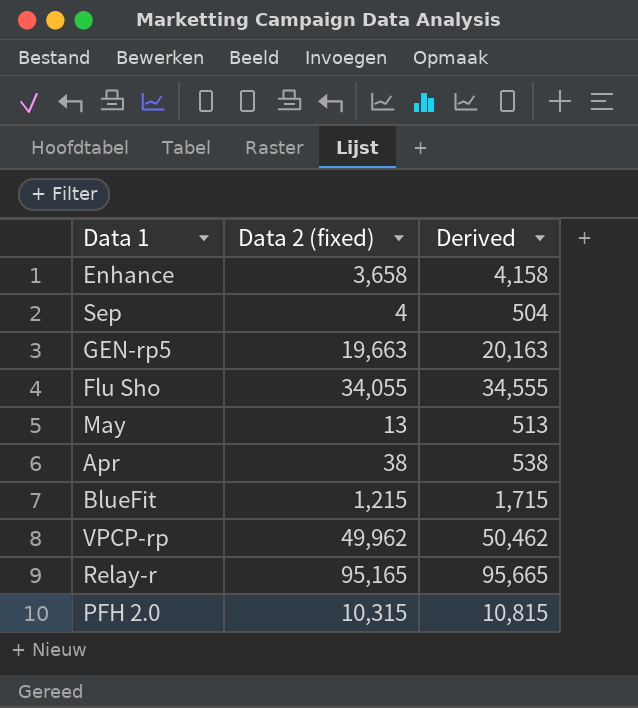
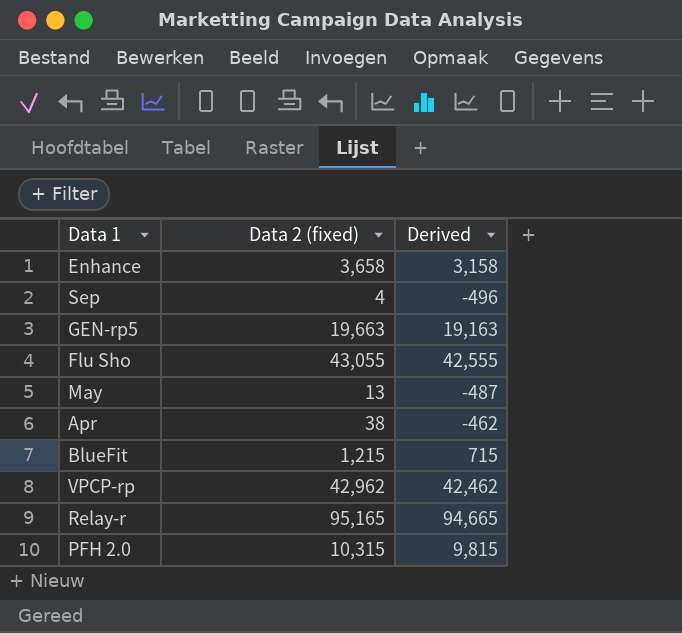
column Derived | formula: [Data 2 (fixed)] + 500 -> [Data 2 (fixed)] - 500
Flu Sho | Data 2 (fixed): 34,055 -> 43,055
VPCP-rp | Data 2 (fixed): 49,962 -> 42,962

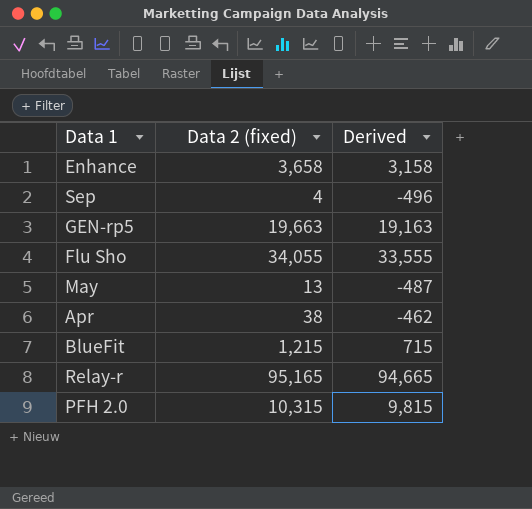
row VPCP-rp: 42,962 | 42,462 -> none
Flu Sho | Data 2 (fixed): 43,055 -> 34,055
Flu Sho | Derived: 42,555 -> 33,555

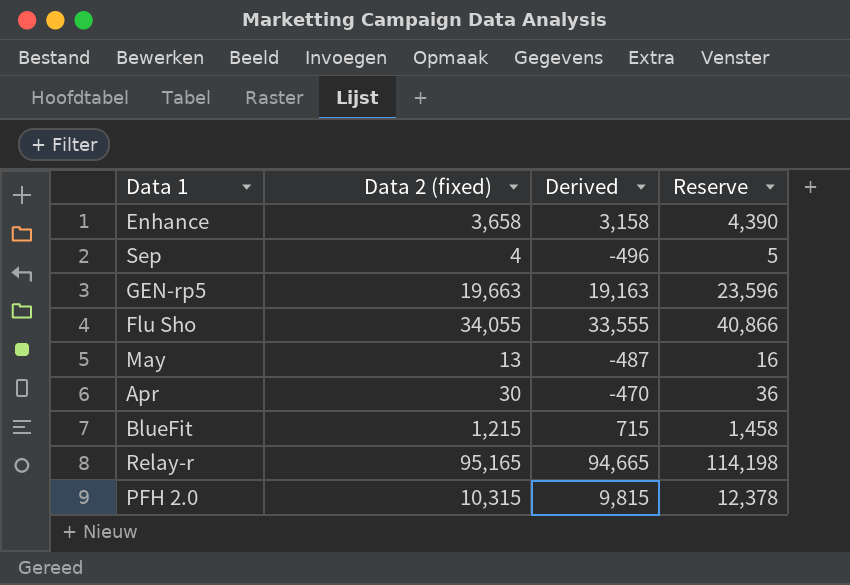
column Reserve | formula: none -> [Data 2 (fixed)] * 1.2
Apr | Data 2 (fixed): 38 -> 30
Apr | Derived: -462 -> -470

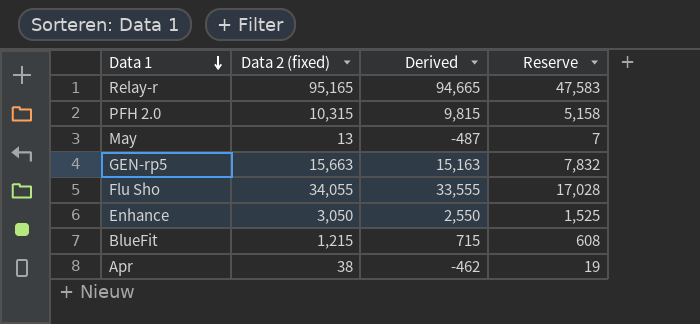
row order: none -> Data 1 descending
column Reserve | formula: [Data 2 (fixed)] * 1.2 -> [Data 2 (fixed)] * 0.5
row Sep: 4 | -496 | 5 -> none
GEN-rp5 | Data 2 (fixed): 19,663 -> 15,663
GEN-rp5 | Derived: 19,163 -> 15,163
Enhance | Data 2 (fixed): 3,658 -> 3,050
Enhance | Derived: 3,158 -> 2,550
Apr | Data 2 (fixed): 30 -> 38
Apr | Derived: -470 -> -462

